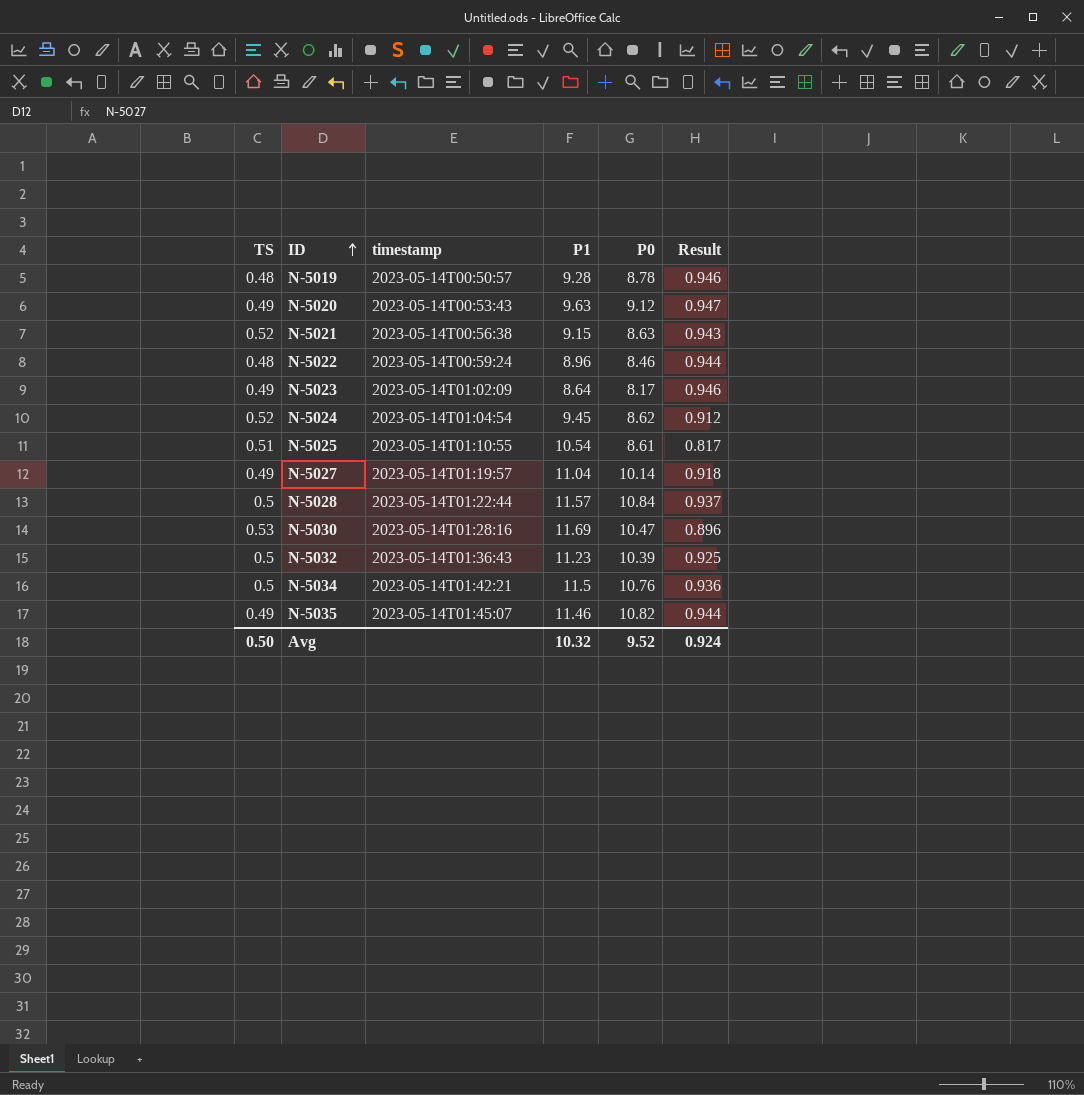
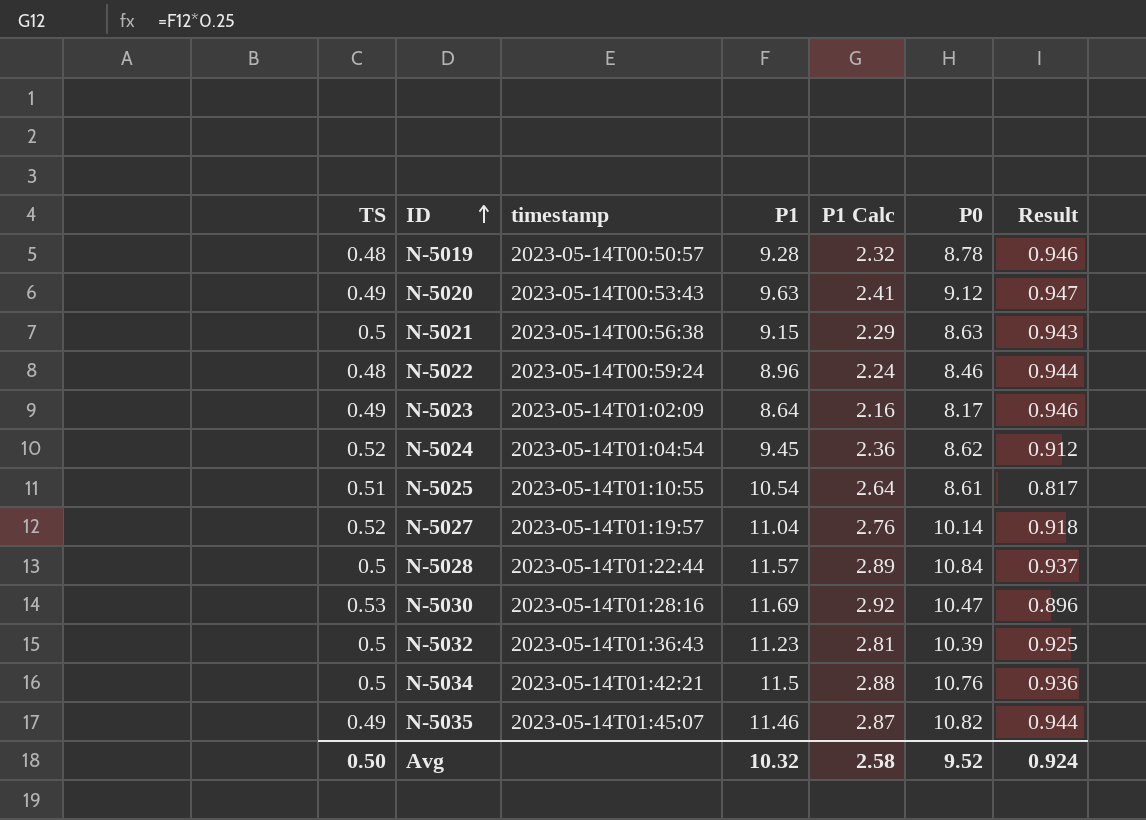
column P1 Calc | formula: none -> [P1] * 0.25
N-5021 | TS: 0.52 -> 0.5
N-5027 | TS: 0.49 -> 0.52

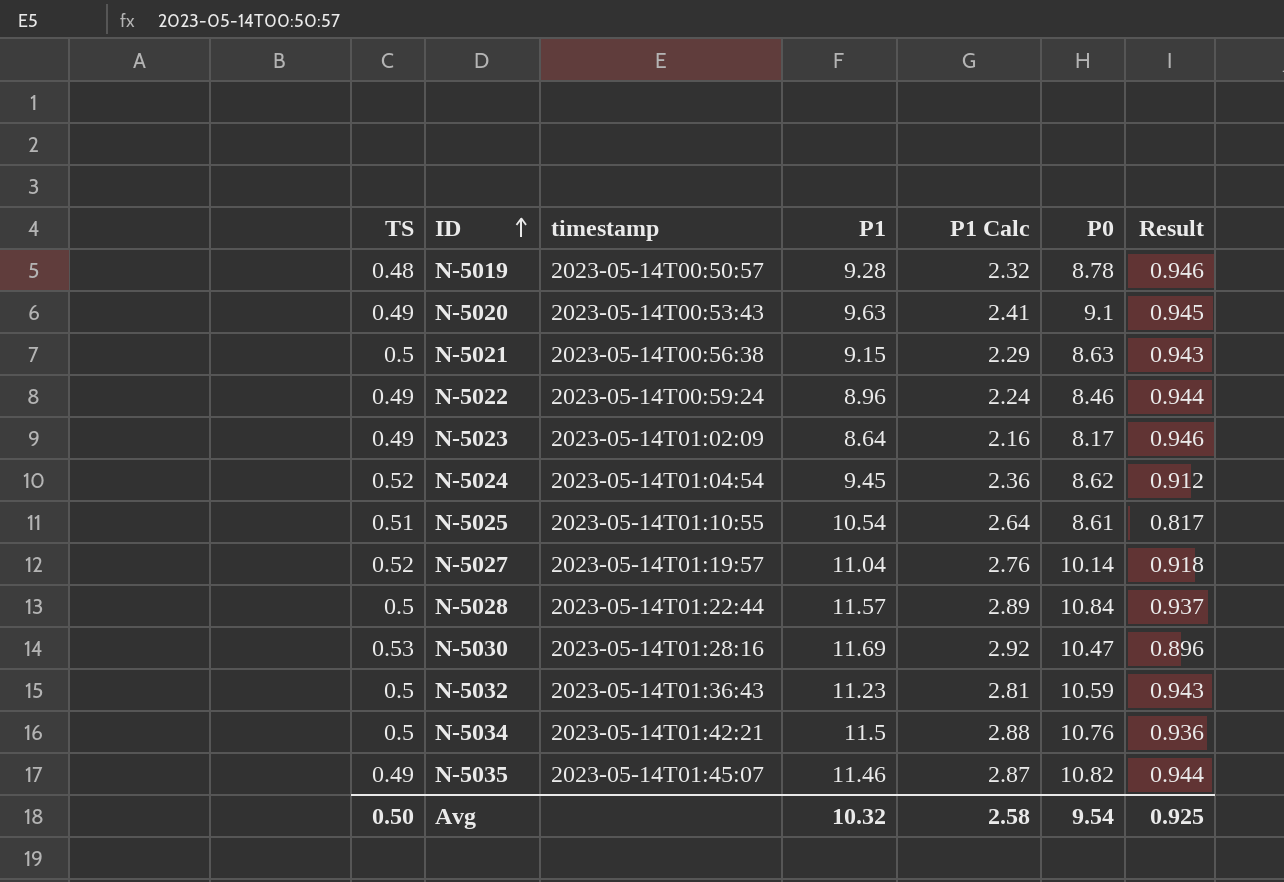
N-5020 | P0: 9.12 -> 9.1
N-5020 | Result: 0.947 -> 0.945
N-5022 | TS: 0.48 -> 0.49
N-5032 | P0: 10.39 -> 10.59
N-5032 | Result: 0.925 -> 0.943
Avg | P0: 9.52 -> 9.54
Avg | Result: 0.924 -> 0.925

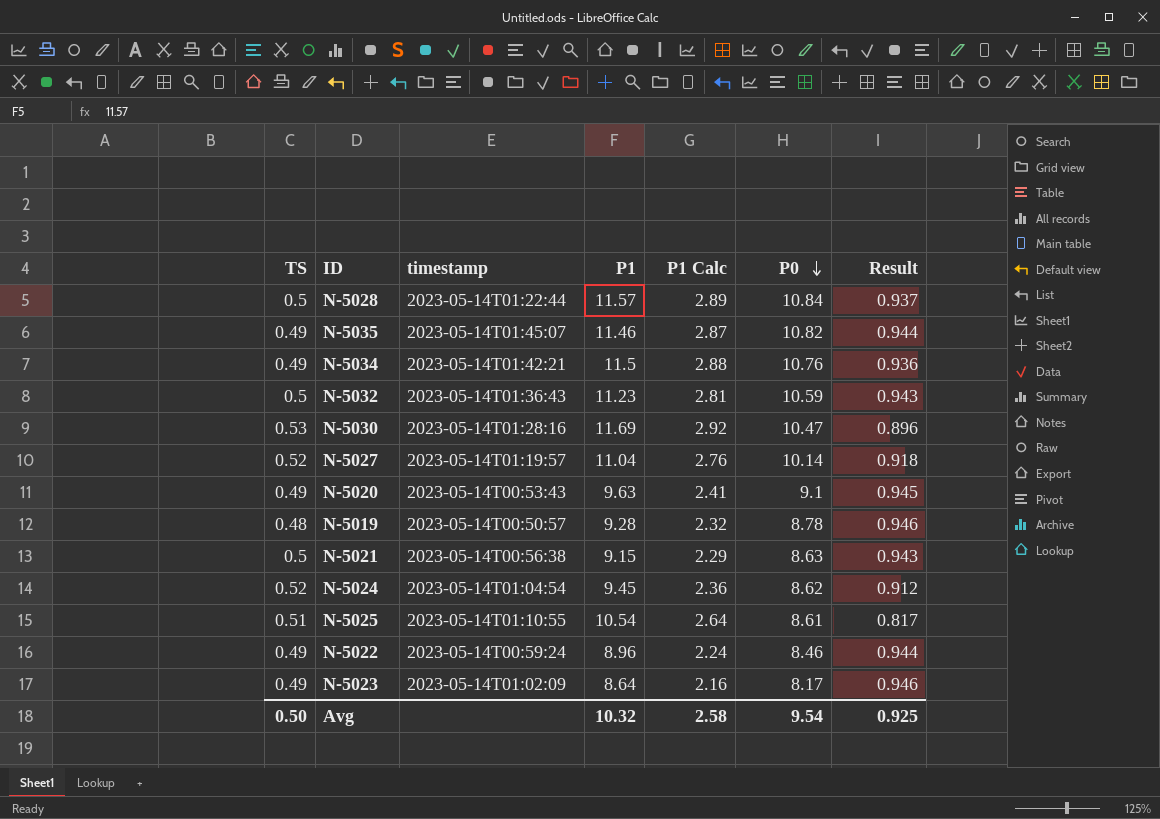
row order: ID ascending -> P0 descending
N-5034 | TS: 0.5 -> 0.49

